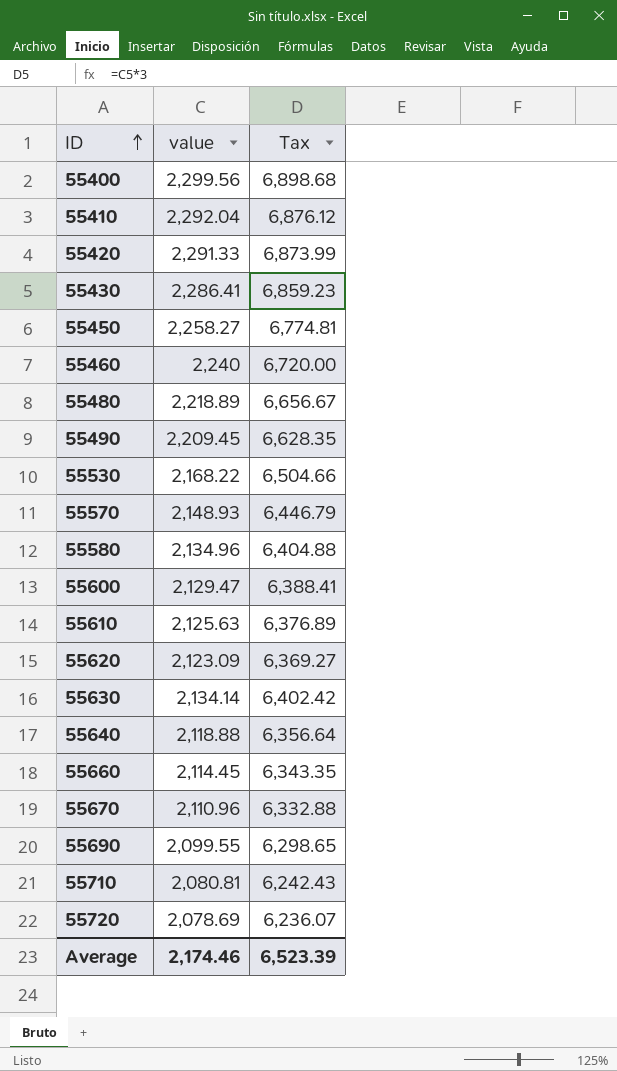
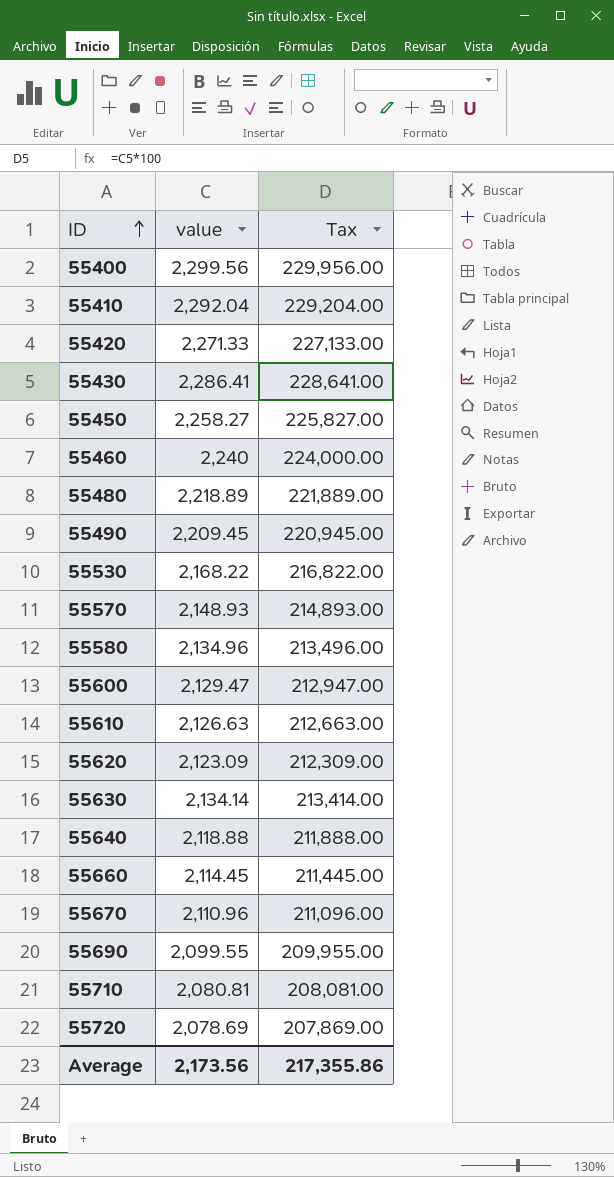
column Tax | formula: [value] * 3 -> [value] * 100
55420 | value: 2,291.33 -> 2,271.33
55610 | value: 2,125.63 -> 2,126.63
Average | value: 2,174.46 -> 2,173.56
Average | Tax: 6,523.39 -> 217,355.86

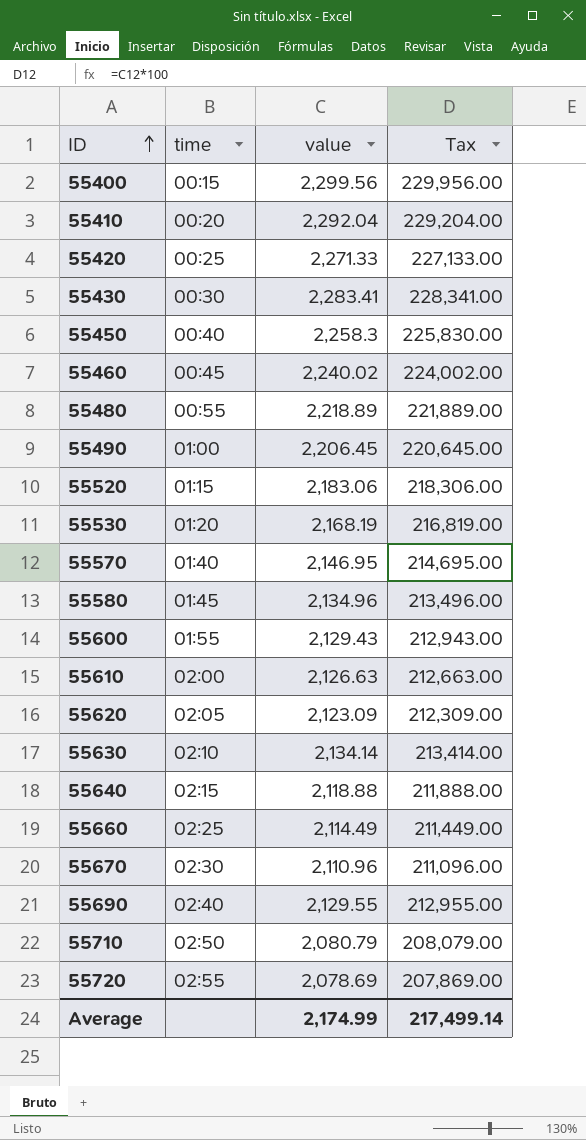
column time | position: none -> 2
55430 | value: 2,286.41 -> 2,283.41
55430 | Tax: 228,641.00 -> 228,341.00
55450 | value: 2,258.27 -> 2,258.3
55450 | Tax: 225,827.00 -> 225,830.00
55460 | value: 2,240 -> 2,240.02
55460 | Tax: 224,000.00 -> 224,002.00
55490 | value: 2,209.45 -> 2,206.45
55490 | Tax: 220,945.00 -> 220,645.00
row 55520: none -> 01:15 | 2,183.06 | 218,306.00
55530 | value: 2,168.22 -> 2,168.19
55530 | Tax: 216,822.00 -> 216,819.00
55570 | value: 2,148.93 -> 2,146.95
55570 | Tax: 214,893.00 -> 214,695.00
55600 | value: 2,129.47 -> 2,129.43
55600 | Tax: 212,947.00 -> 212,943.00
55660 | value: 2,114.45 -> 2,114.49
55660 | Tax: 211,445.00 -> 211,449.00
55690 | value: 2,099.55 -> 2,129.55
55690 | Tax: 209,955.00 -> 212,955.00
55710 | value: 2,080.81 -> 2,080.79
55710 | Tax: 208,081.00 -> 208,079.00
Average | value: 2,173.56 -> 2,174.99
Average | Tax: 217,355.86 -> 217,499.14

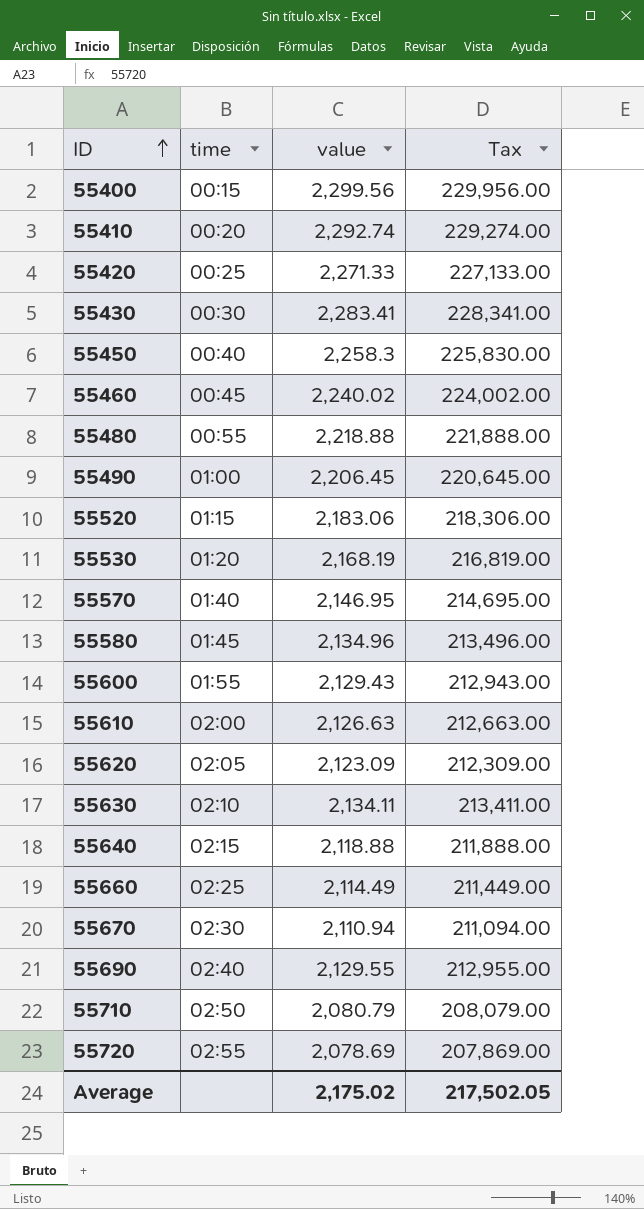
55410 | value: 2,292.04 -> 2,292.74
55410 | Tax: 229,204.00 -> 229,274.00
55480 | value: 2,218.89 -> 2,218.88
55480 | Tax: 221,889.00 -> 221,888.00
55630 | value: 2,134.14 -> 2,134.11
55630 | Tax: 213,414.00 -> 213,411.00
55670 | value: 2,110.96 -> 2,110.94
55670 | Tax: 211,096.00 -> 211,094.00
Average | value: 2,174.99 -> 2,175.02
Average | Tax: 217,499.14 -> 217,502.05

